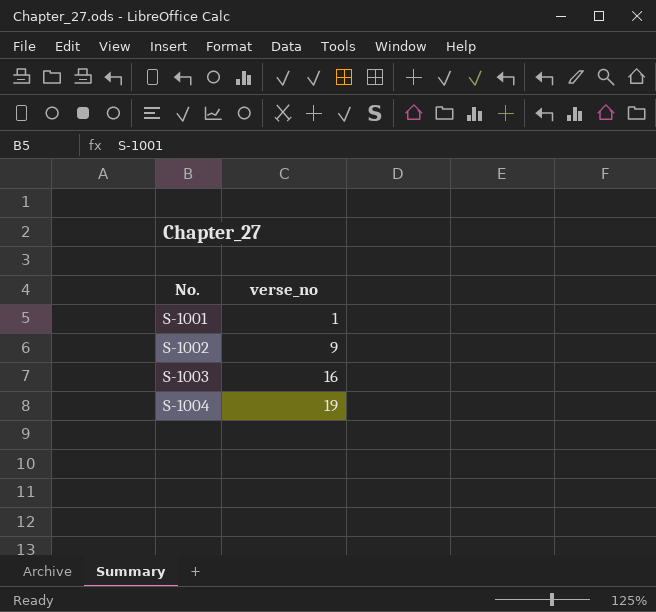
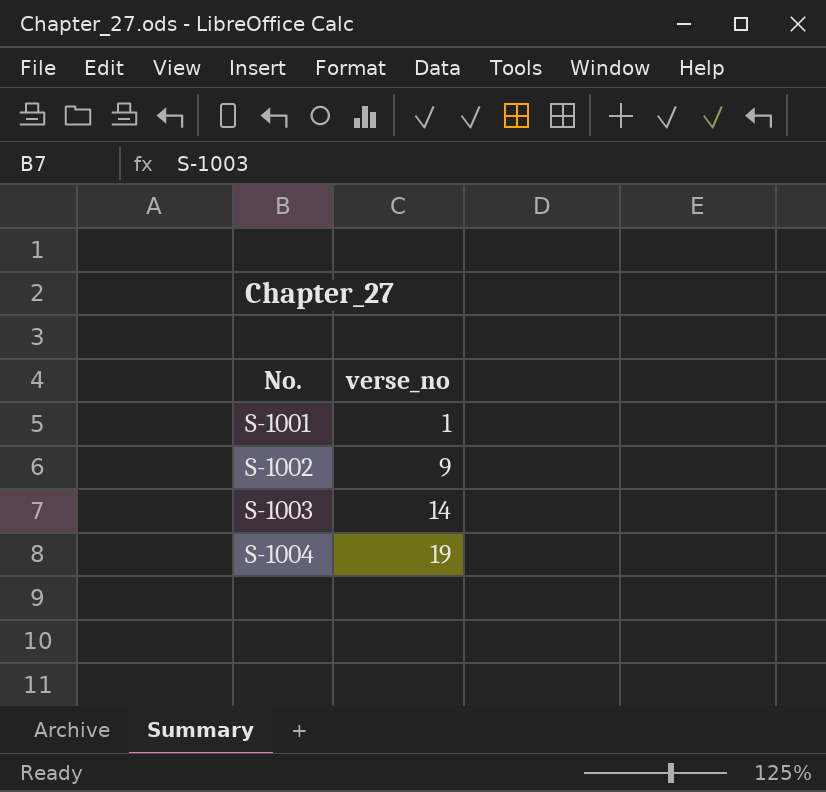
S-1003 | verse_no: 16 -> 14

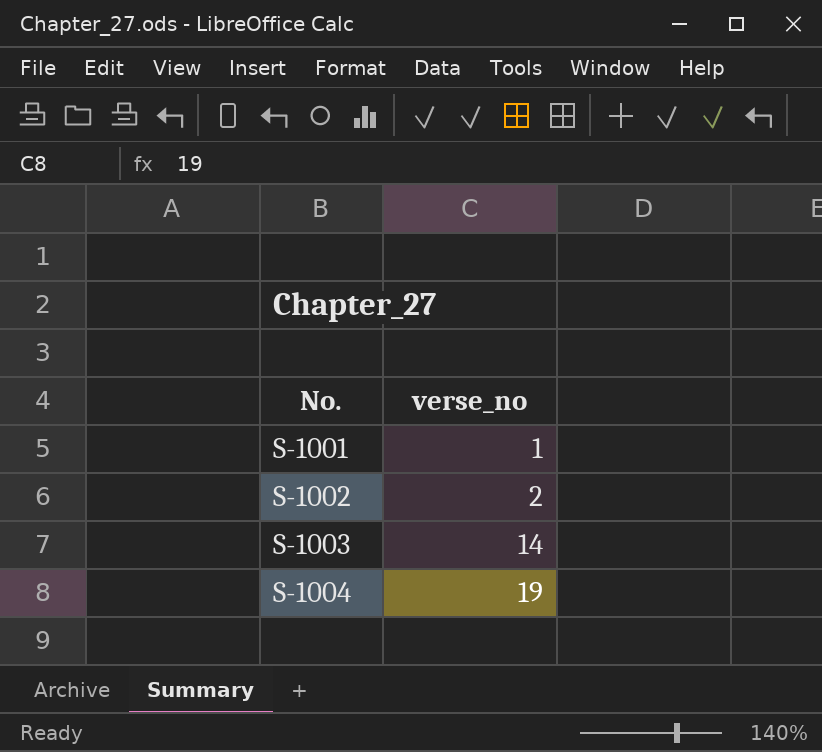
S-1002 | verse_no: 9 -> 2

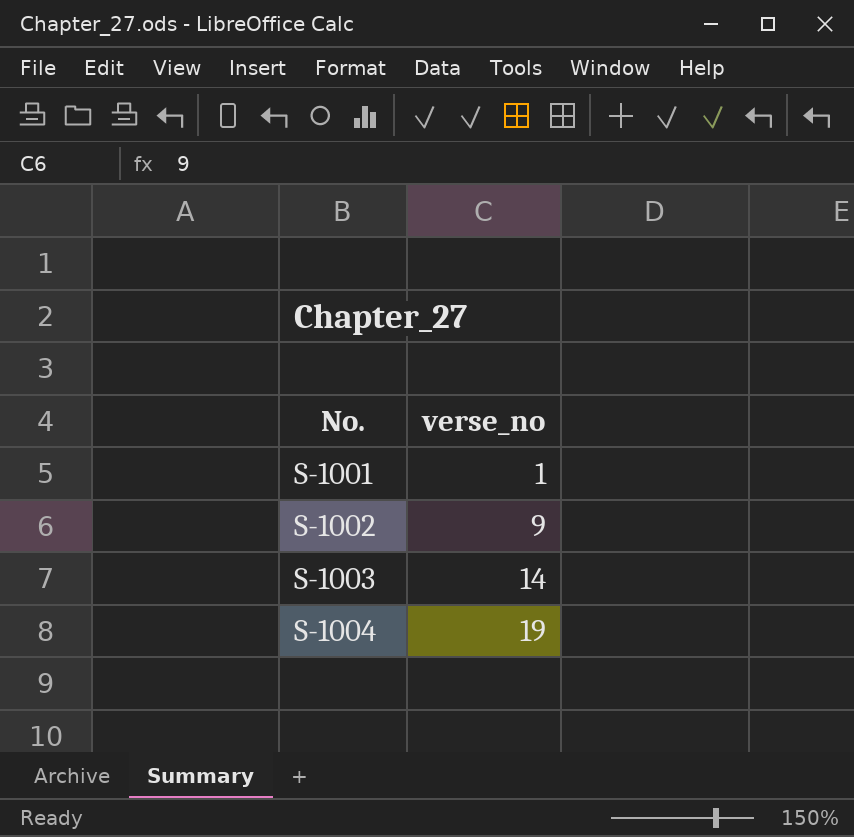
S-1002 | verse_no: 2 -> 9

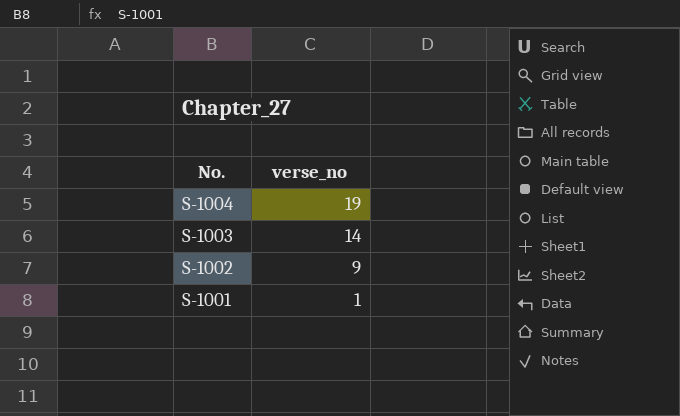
row order: No. ascending -> No. descending

